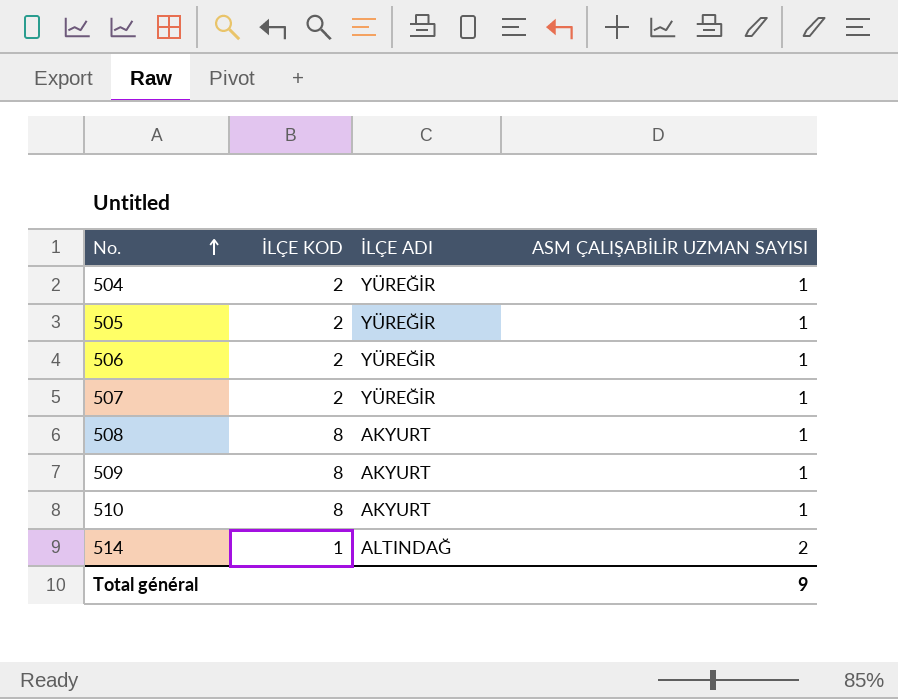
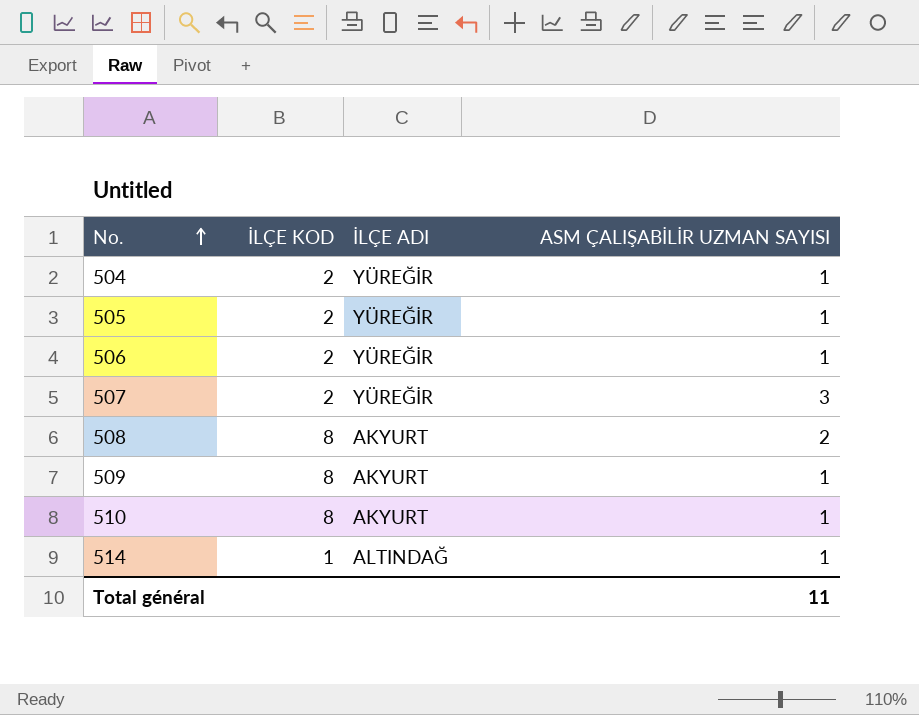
507 | ASM ÇALIŞABİLİR UZMAN SAYISI: 1 -> 3
508 | ASM ÇALIŞABİLİR UZMAN SAYISI: 1 -> 2
514 | ASM ÇALIŞABİLİR UZMAN SAYISI: 2 -> 1
Total général | ASM ÇALIŞABİLİR UZMAN SAYISI: 9 -> 11

